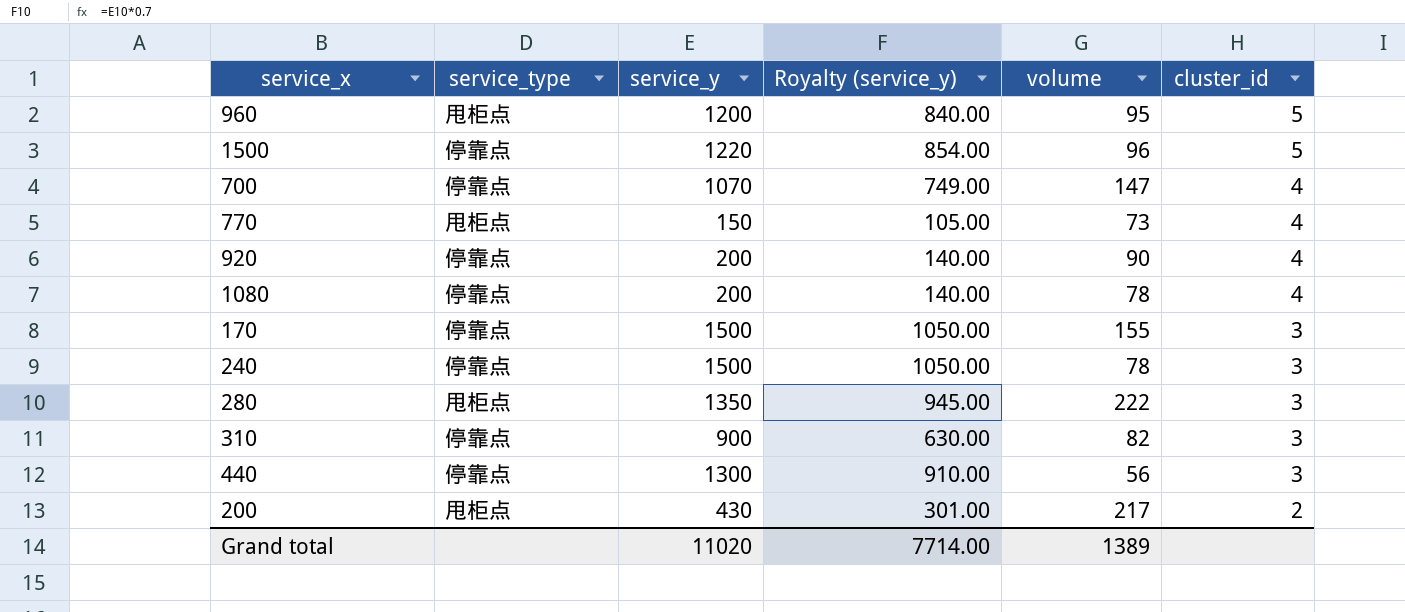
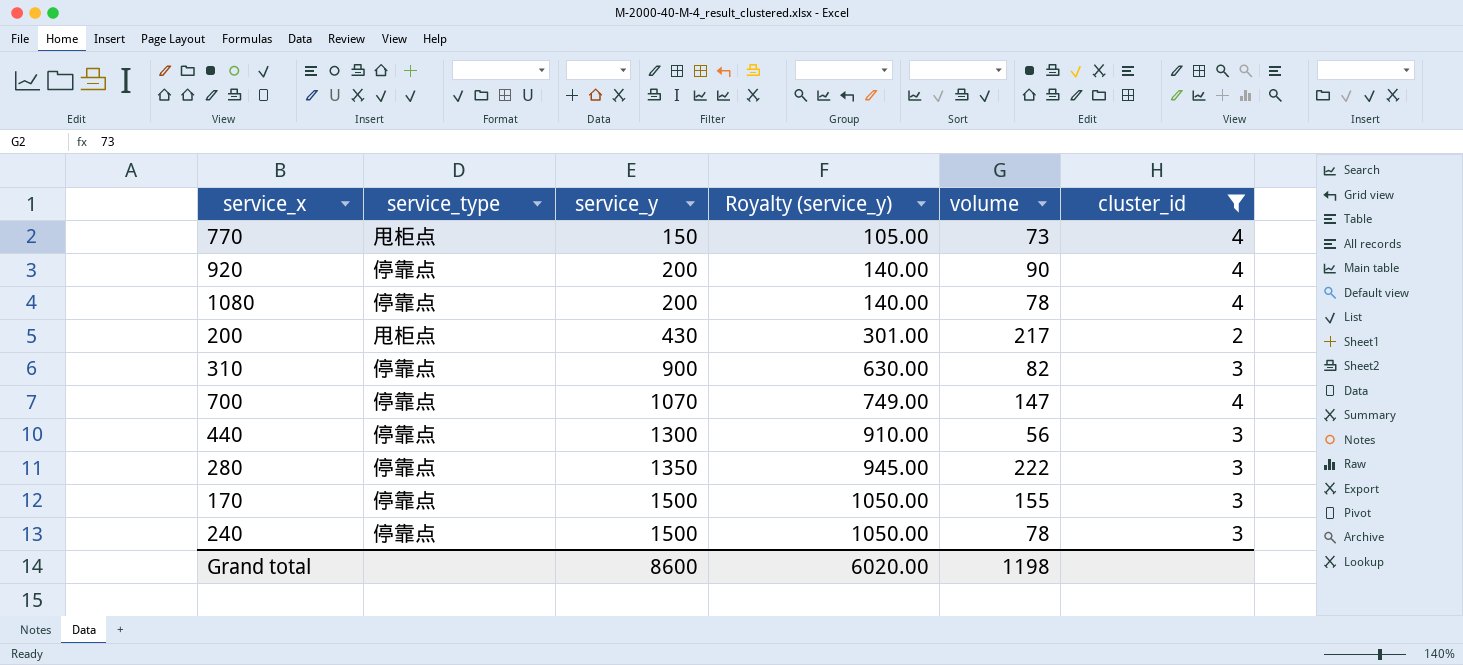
filter: none -> cluster_id != 5
row order: cluster_id descending -> service_y ascending
280 | service_type: 甩柜点 -> 停靠点
Grand total | service_y: 11020 -> 8600
Grand total | Royalty (service_y): 7714.00 -> 6020.00
Grand total | volume: 1389 -> 1198

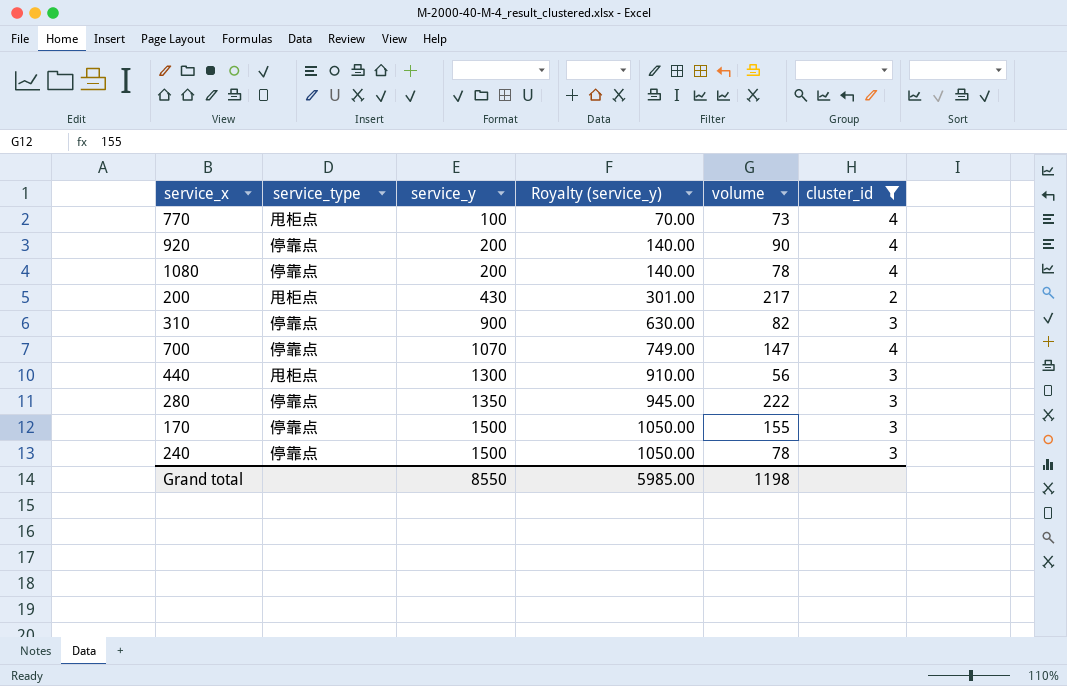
770 | service_y: 150 -> 100
770 | Royalty (service_y): 105.00 -> 70.00
440 | service_type: 停靠点 -> 甩柜点
Grand total | service_y: 8600 -> 8550
Grand total | Royalty (service_y): 6020.00 -> 5985.00

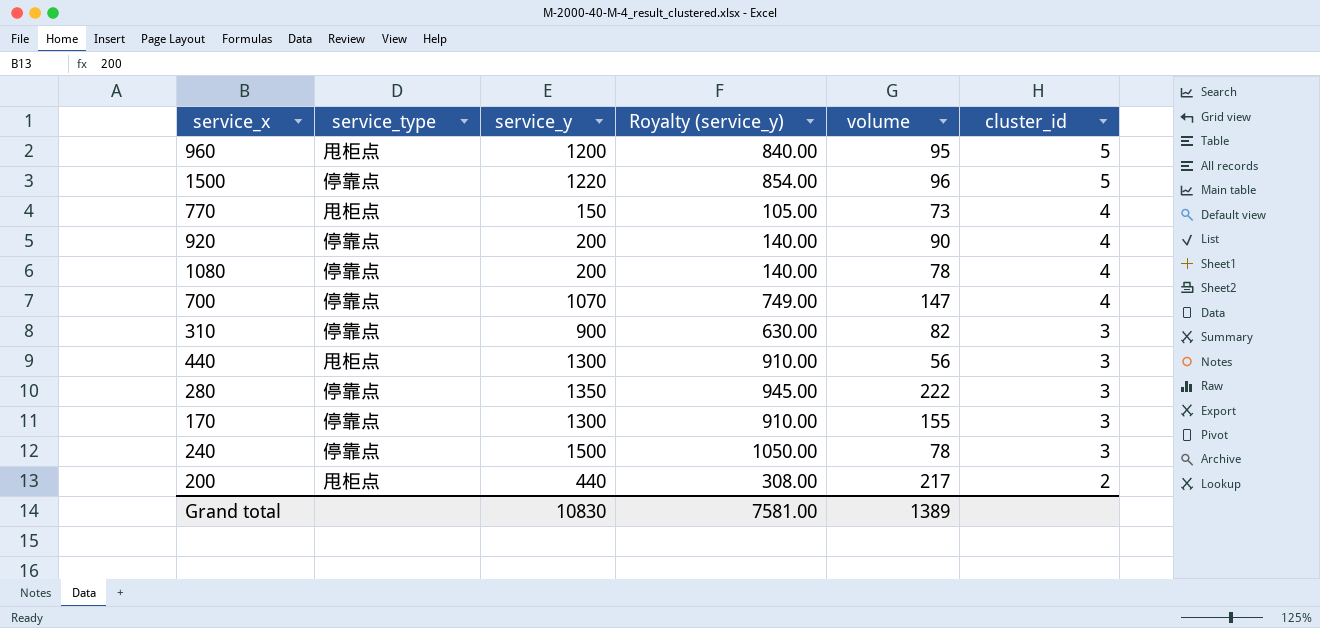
filter: cluster_id != 5 -> none
row order: service_y ascending -> cluster_id descending
770 | service_y: 100 -> 150
770 | Royalty (service_y): 70.00 -> 105.00
170 | service_y: 1500 -> 1300
170 | Royalty (service_y): 1050.00 -> 910.00
200 | service_y: 430 -> 440
200 | Royalty (service_y): 301.00 -> 308.00
Grand total | service_y: 8550 -> 10830
Grand total | Royalty (service_y): 5985.00 -> 7581.00
Grand total | volume: 1198 -> 1389

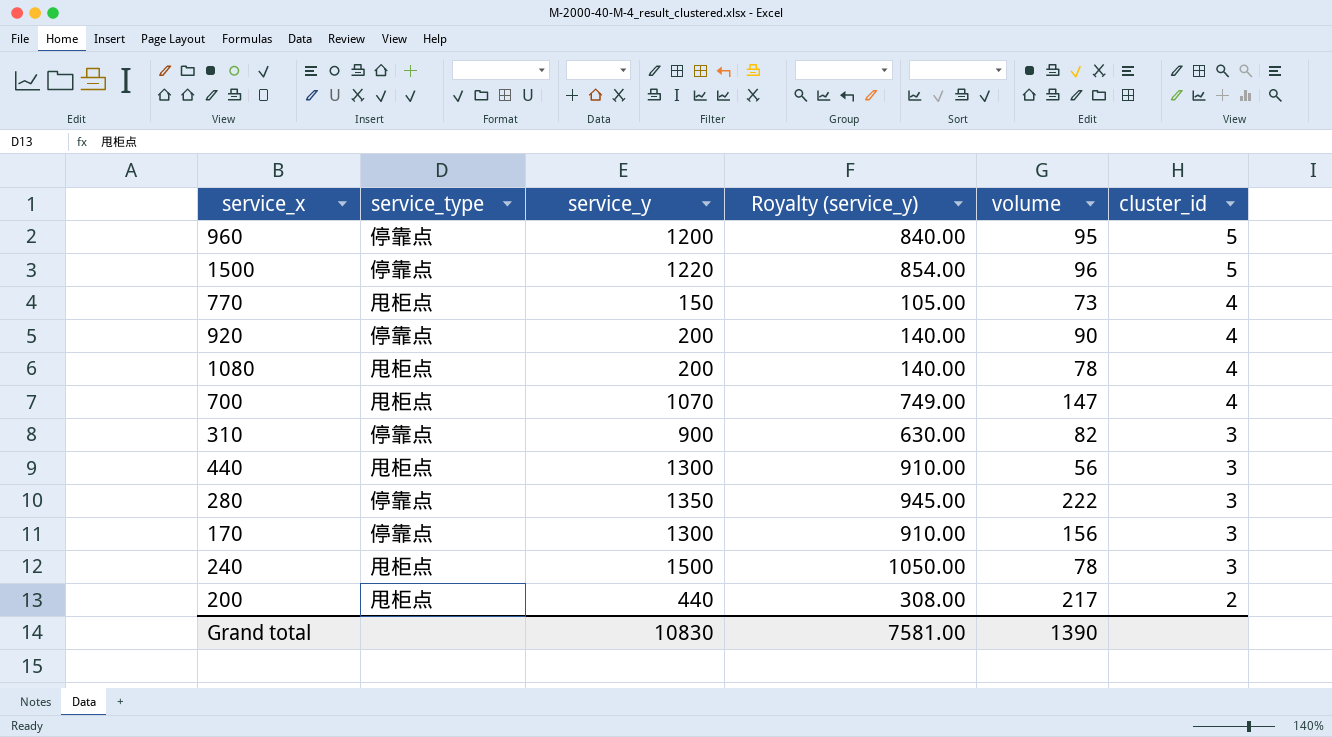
960 | service_type: 甩柜点 -> 停靠点
1080 | service_type: 停靠点 -> 甩柜点
700 | service_type: 停靠点 -> 甩柜点
170 | volume: 155 -> 156
240 | service_type: 停靠点 -> 甩柜点
Grand total | volume: 1389 -> 1390

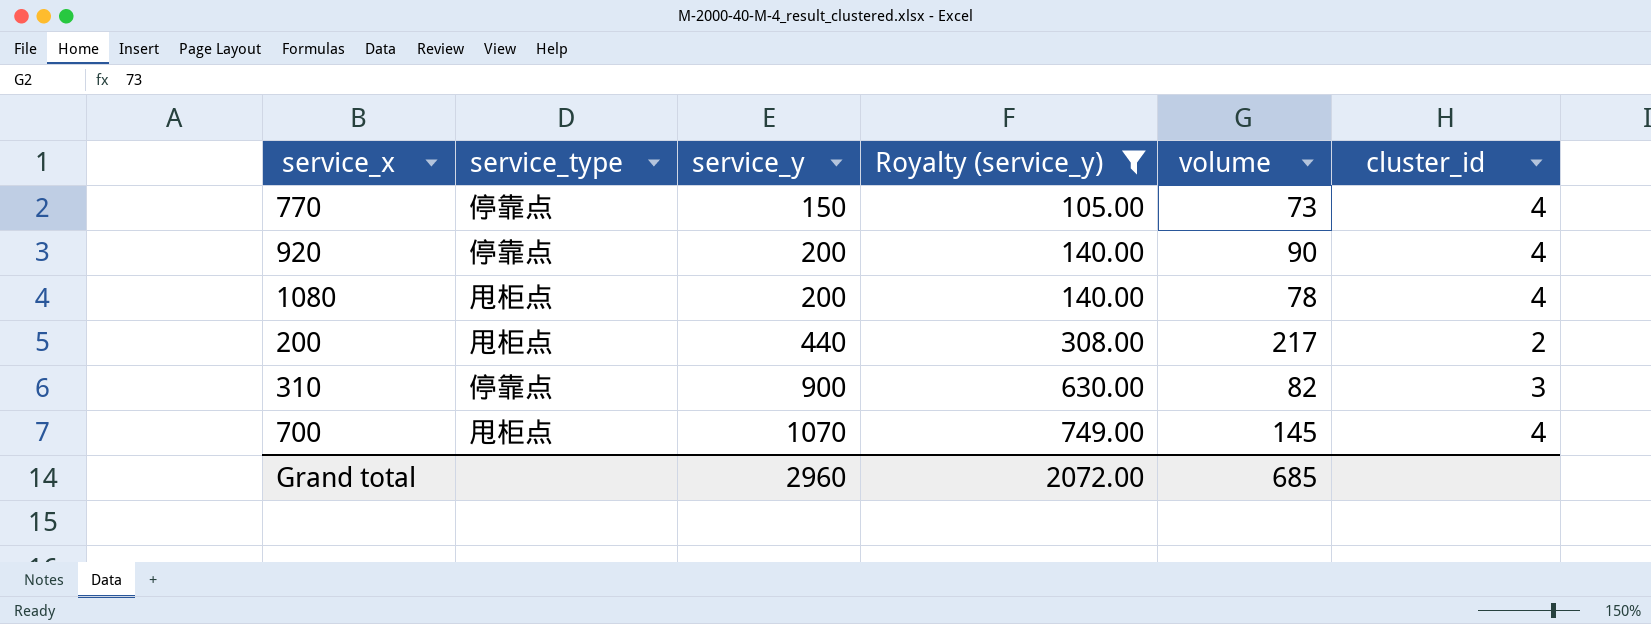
filter: none -> Royalty (service_y) <= 749.00
row order: cluster_id descending -> service_y ascending
770 | service_type: 甩柜点 -> 停靠点
700 | volume: 147 -> 145
Grand total | service_y: 10830 -> 2960
Grand total | Royalty (service_y): 7581.00 -> 2072.00
Grand total | volume: 1390 -> 685

